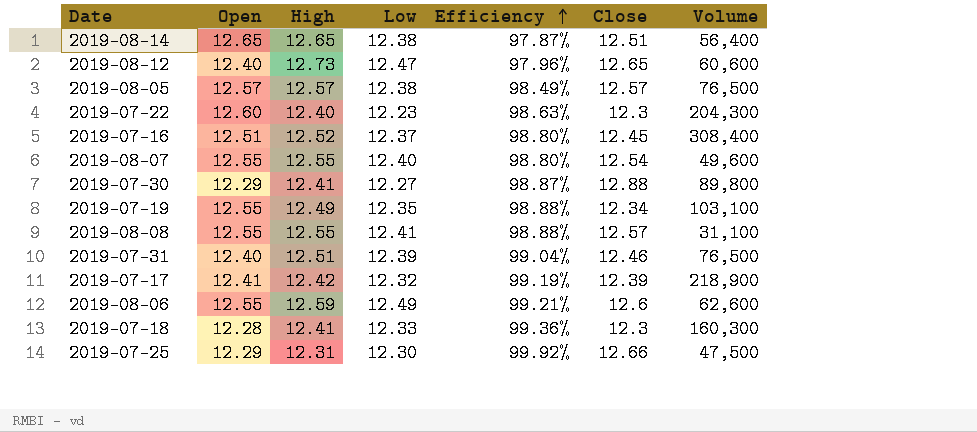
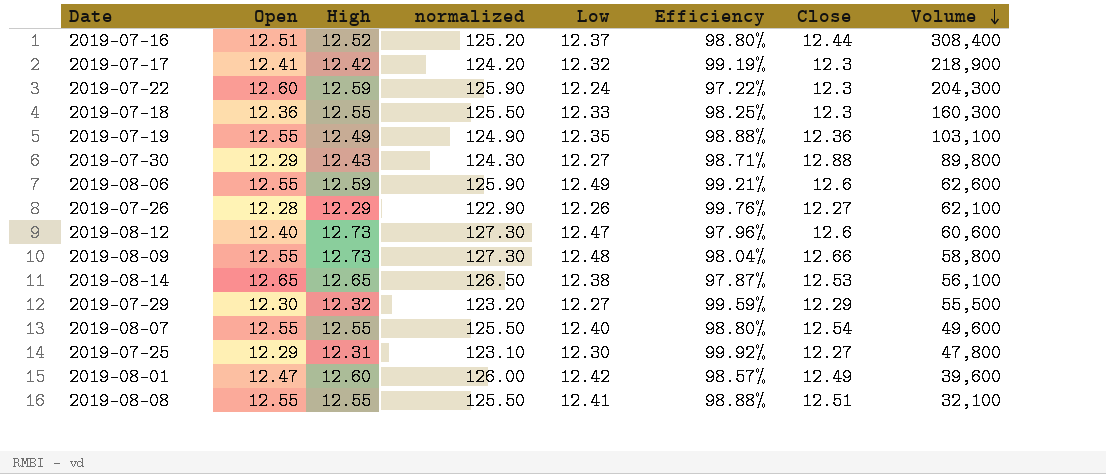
row order: Efficiency ascending -> Volume descending
column normalized | formula: none -> [High] * 10
row 2019-08-05: 12.57 | 12.57 | 12.38 | 98.49% | 12.57 | 76,500 -> none
row 2019-07-31: 12.40 | 12.51 | 12.39 | 99.04% | 12.46 | 76,500 -> none
2019-07-16 | Close: 12.45 -> 12.44
2019-07-17 | Close: 12.39 -> 12.3
2019-07-22 | High: 12.40 -> 12.59
2019-07-22 | Low: 12.23 -> 12.24
2019-07-22 | Efficiency: 98.63% -> 97.22%
2019-07-18 | Open: 12.28 -> 12.36
2019-07-18 | High: 12.41 -> 12.55
2019-07-18 | Efficiency: 99.36% -> 98.25%
2019-07-19 | Close: 12.34 -> 12.36
2019-07-30 | High: 12.41 -> 12.43
2019-07-30 | Efficiency: 98.87% -> 98.71%
row 2019-07-26: none -> 12.28 | 12.29 | 122.90 | 12.26 | 99.76% | 12.27 | 62,100
2019-08-12 | Close: 12.65 -> 12.6
row 2019-08-09: none -> 12.55 | 12.73 | 127.30 | 12.48 | 98.04% | 12.66 | 58,800
2019-08-14 | Close: 12.51 -> 12.53
2019-08-14 | Volume: 56,400 -> 56,100
row 2019-07-29: none -> 12.30 | 12.32 | 123.20 | 12.27 | 99.59% | 12.29 | 55,500
2019-07-25 | Close: 12.66 -> 12.27
2019-07-25 | Volume: 47,500 -> 47,800
row 2019-08-01: none -> 12.47 | 12.60 | 126.00 | 12.42 | 98.57% | 12.49 | 39,600
2019-08-08 | Close: 12.57 -> 12.51
2019-08-08 | Volume: 31,100 -> 32,100

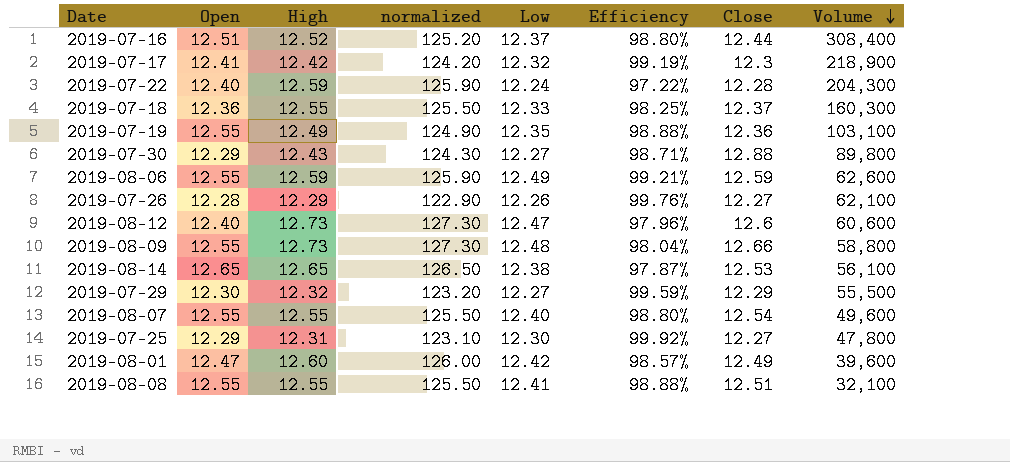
2019-07-22 | Open: 12.60 -> 12.40
2019-07-22 | Close: 12.3 -> 12.28
2019-07-18 | Close: 12.3 -> 12.37
2019-08-06 | Close: 12.6 -> 12.59

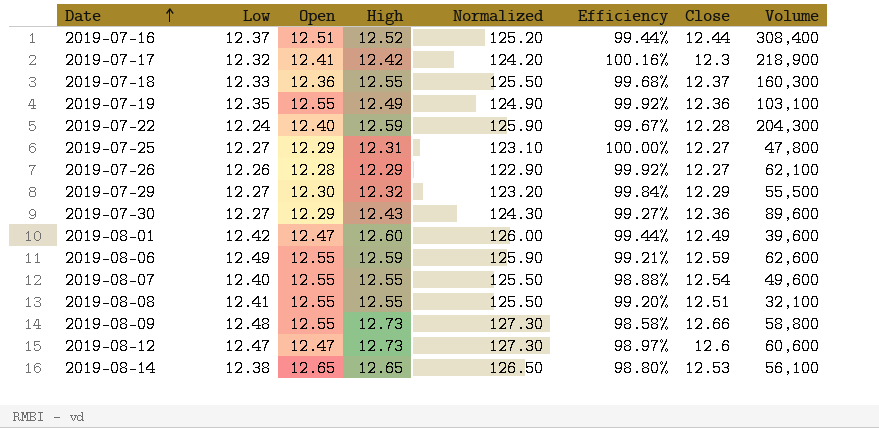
row order: Volume descending -> Date ascending
column Low | position: 5 -> 2
column name: normalized -> Normalized
column Efficiency | formula: [Low] / [High] -> [Low] / [Close]
2019-07-25 | Low: 12.30 -> 12.27
2019-07-30 | Close: 12.88 -> 12.36
2019-07-30 | Volume: 89,800 -> 89,600
2019-08-12 | Open: 12.40 -> 12.47

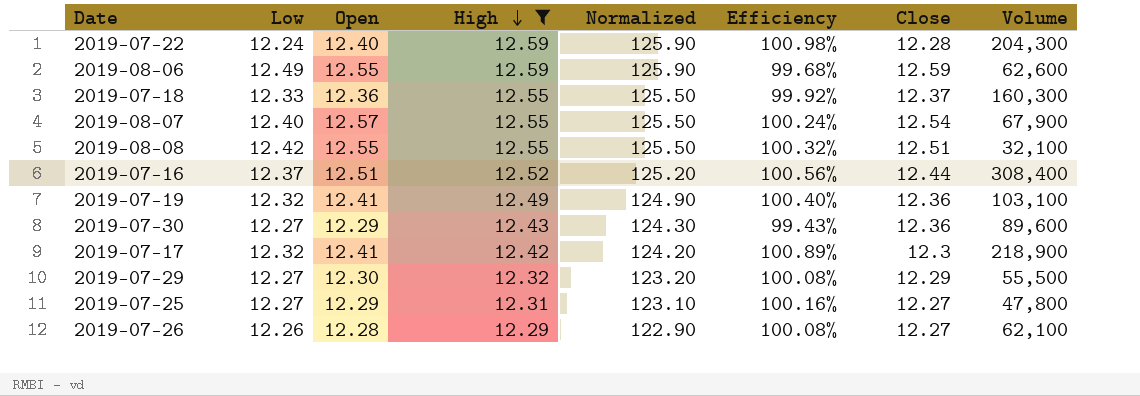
filter: none -> High <= 12.59
row order: Date ascending -> High descending
column Efficiency | formula: [Low] / [Close] -> [Open] / [Close]
2019-08-07 | Open: 12.55 -> 12.57
2019-08-07 | Volume: 49,600 -> 67,900
2019-08-08 | Low: 12.41 -> 12.42
2019-07-19 | Low: 12.35 -> 12.32
2019-07-19 | Open: 12.55 -> 12.41

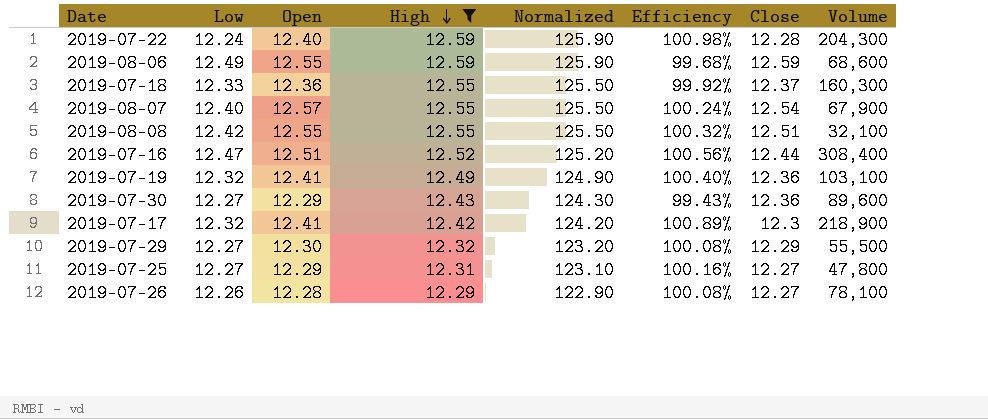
2019-08-06 | Volume: 62,600 -> 68,600
2019-07-16 | Low: 12.37 -> 12.47
2019-07-26 | Volume: 62,100 -> 78,100

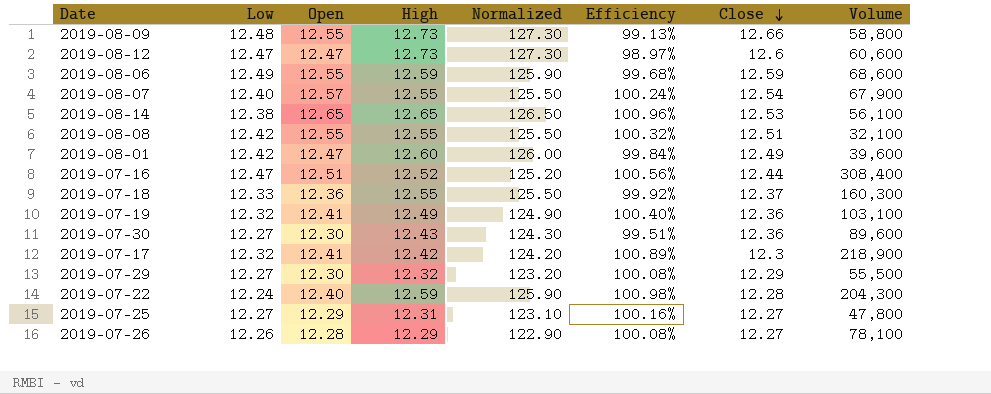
filter: High <= 12.59 -> none
row order: High descending -> Close descending
2019-07-30 | Open: 12.29 -> 12.30
2019-07-30 | Efficiency: 99.43% -> 99.51%

